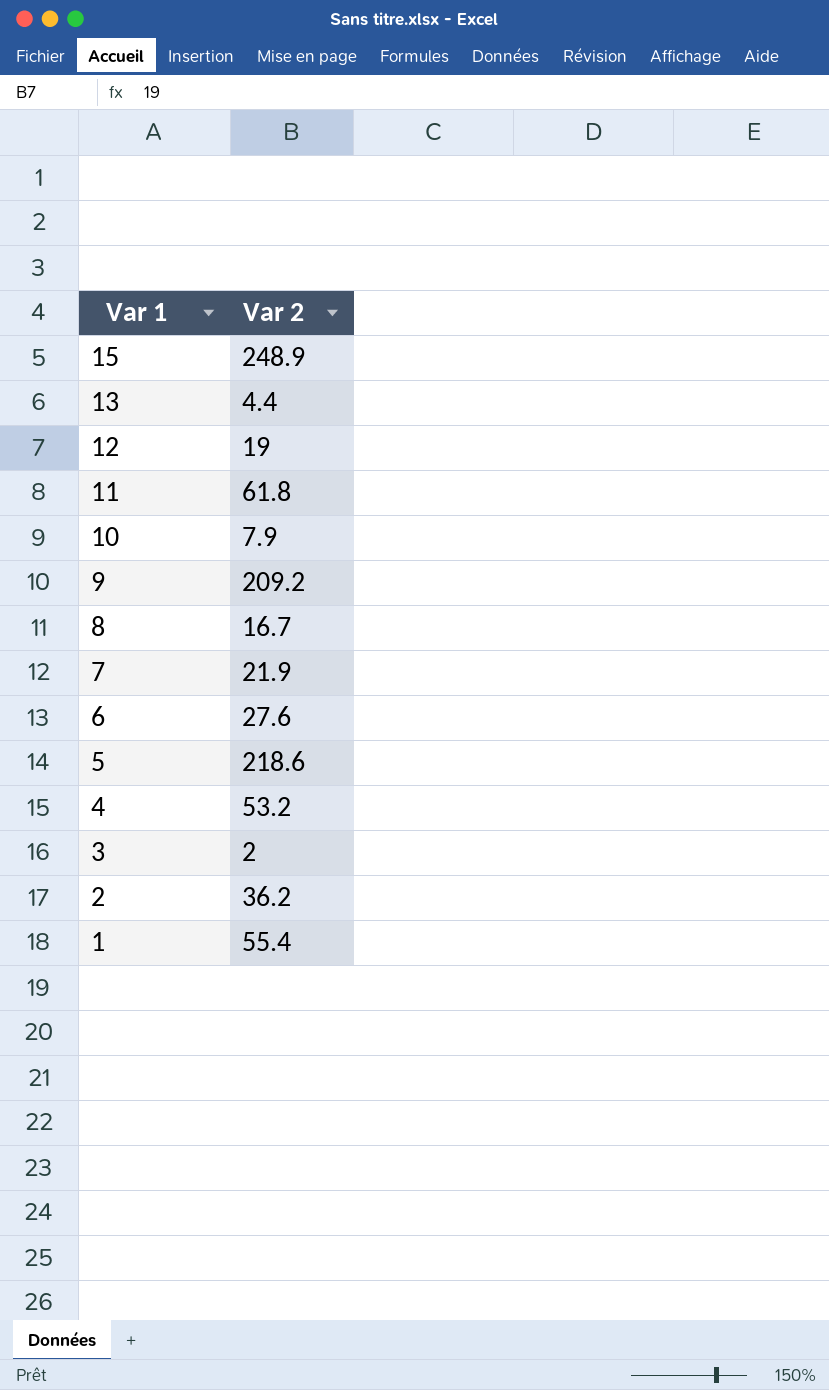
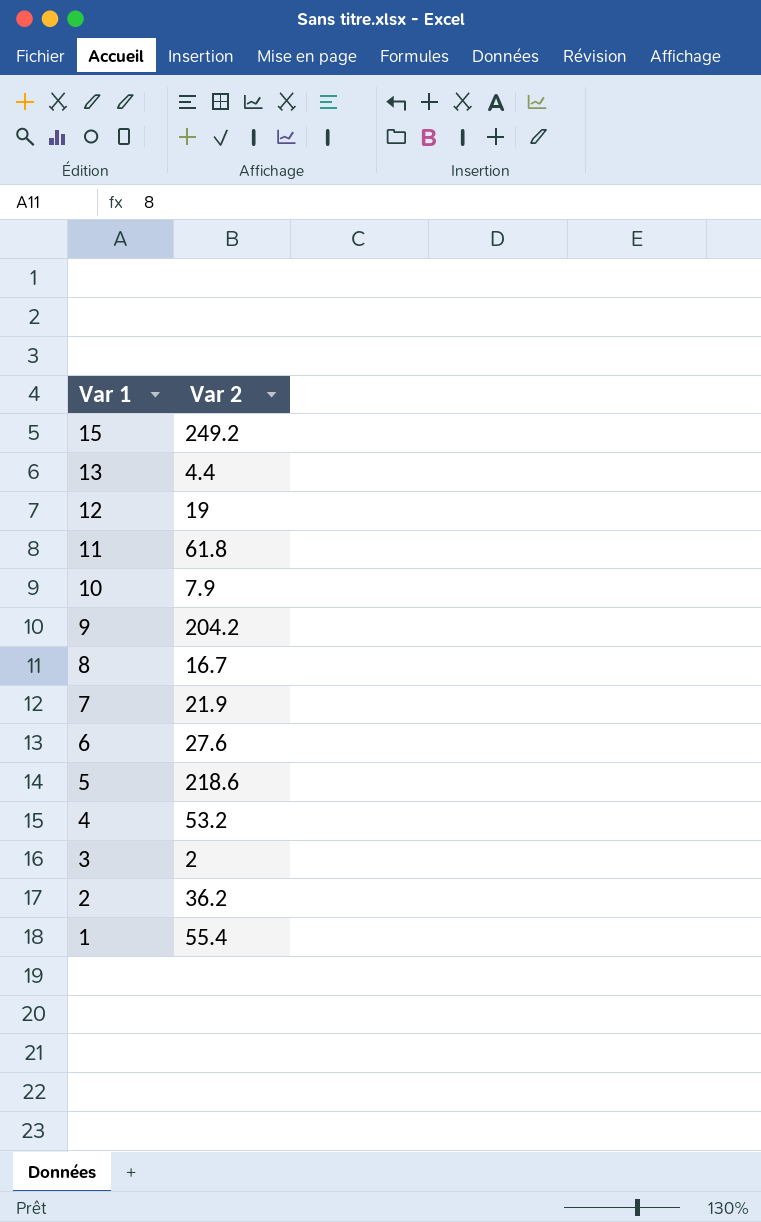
15 | Var 2: 248.9 -> 249.2
9 | Var 2: 209.2 -> 204.2

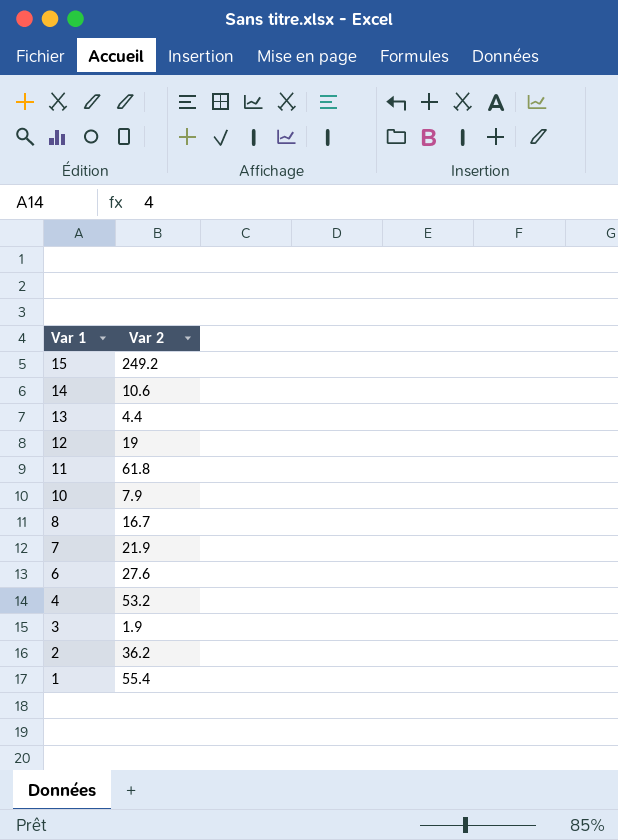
row 9: 204.2 -> none
row 5: 218.6 -> none
row 14: none -> 10.6
3 | Var 2: 2 -> 1.9

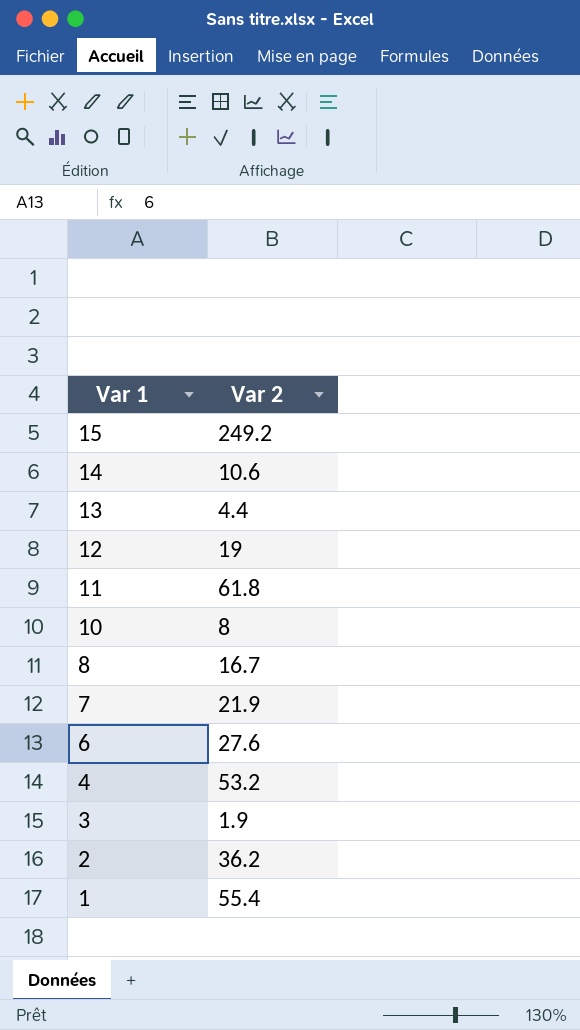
10 | Var 2: 7.9 -> 8

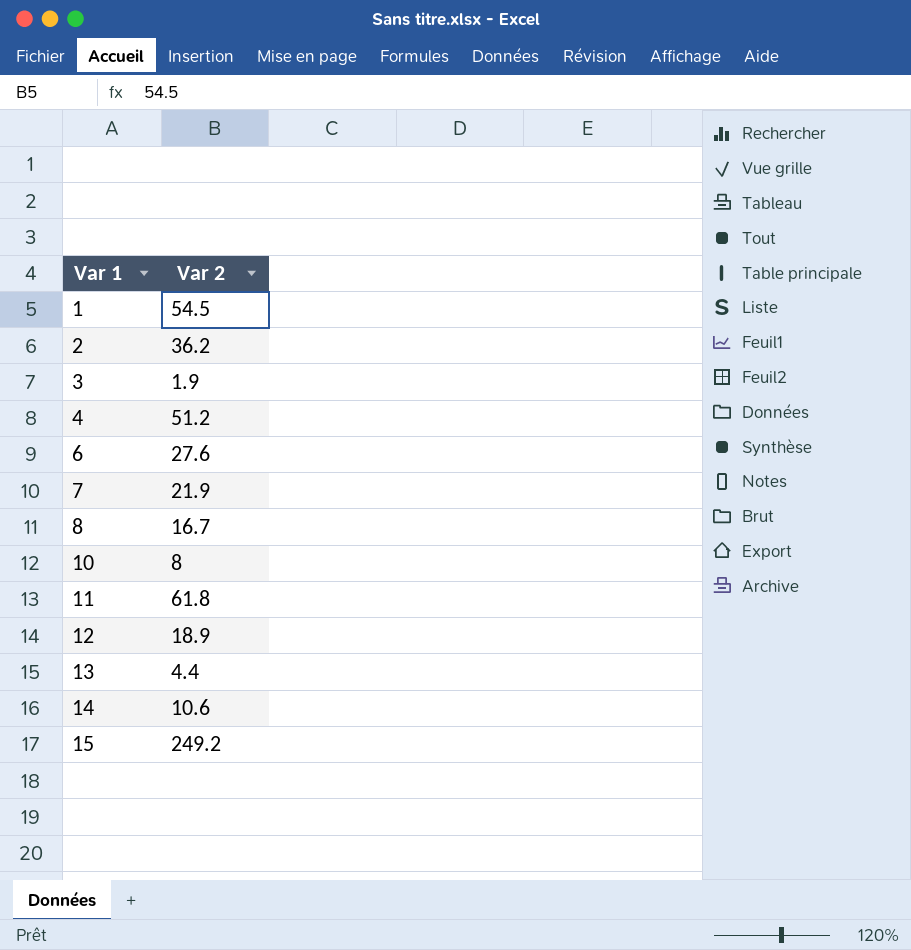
row order: Var 1 descending -> Var 1 ascending
1 | Var 2: 55.4 -> 54.5
4 | Var 2: 53.2 -> 51.2
12 | Var 2: 19 -> 18.9

